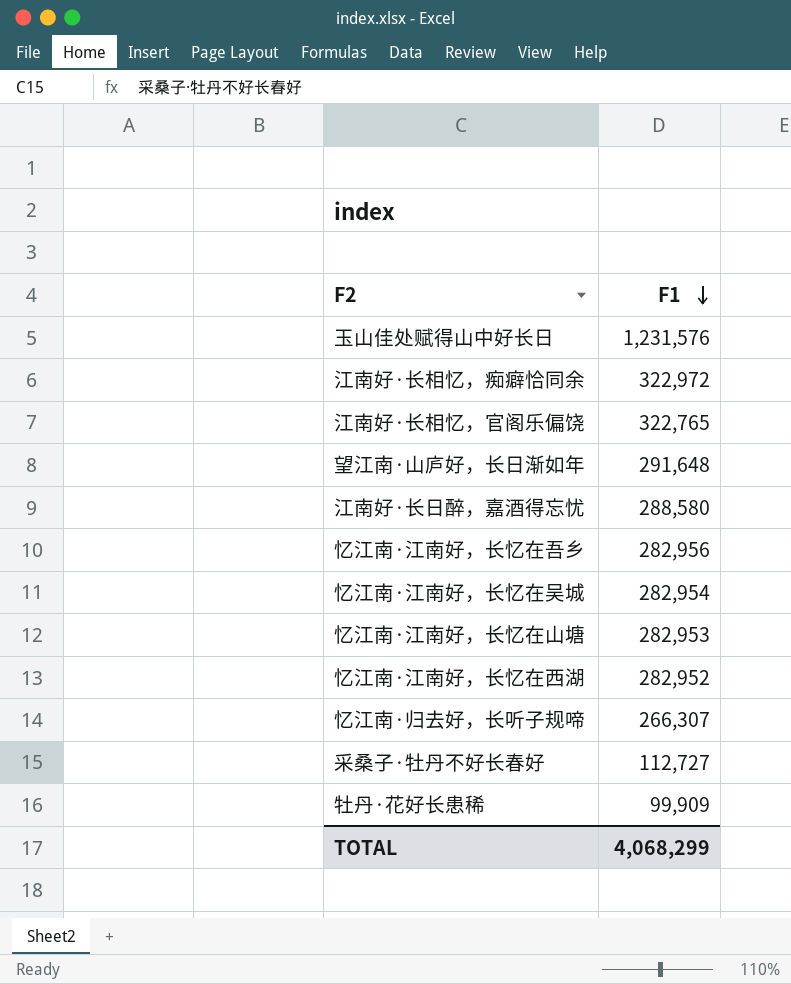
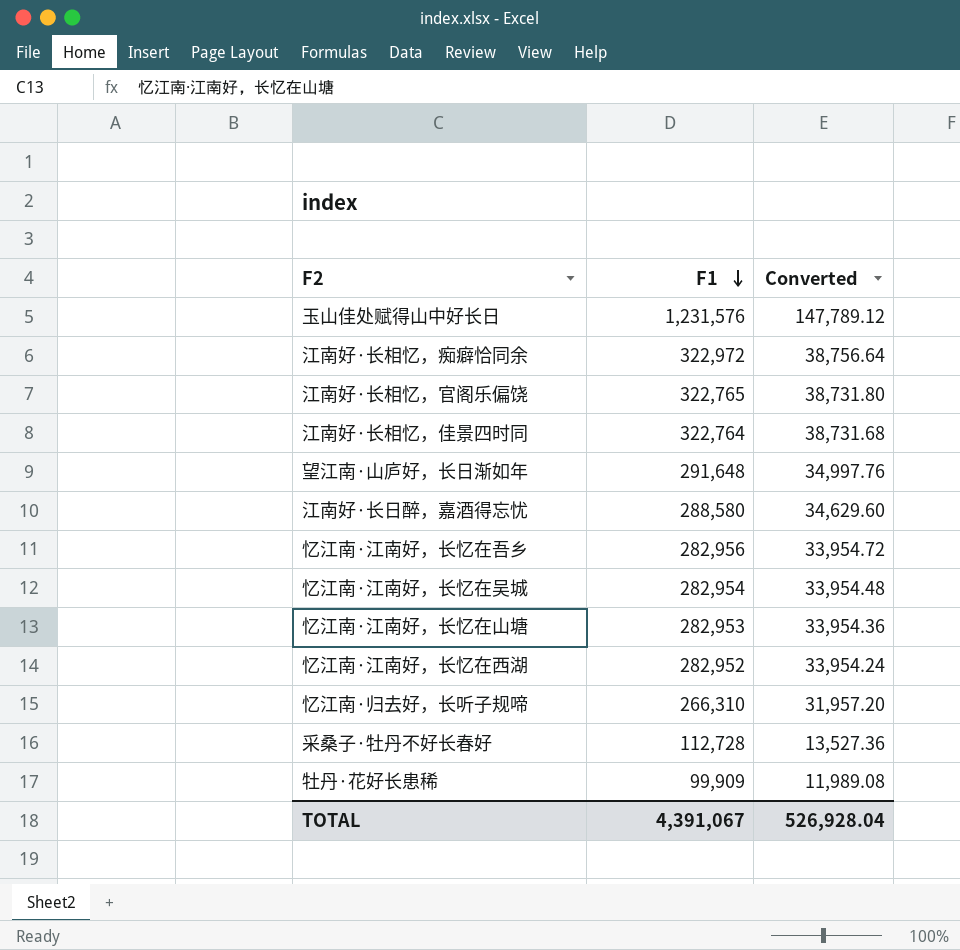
column Converted | formula: none -> [F1] * 0.12
row 江南好·长相忆，佳景四时同: none -> 322,764 | 38,731.68
忆江南·归去好，长听子规啼 | F1: 266,307 -> 266,310
采桑子·牡丹不好长春好 | F1: 112,727 -> 112,728
TOTAL | F1: 4,068,299 -> 4,391,067

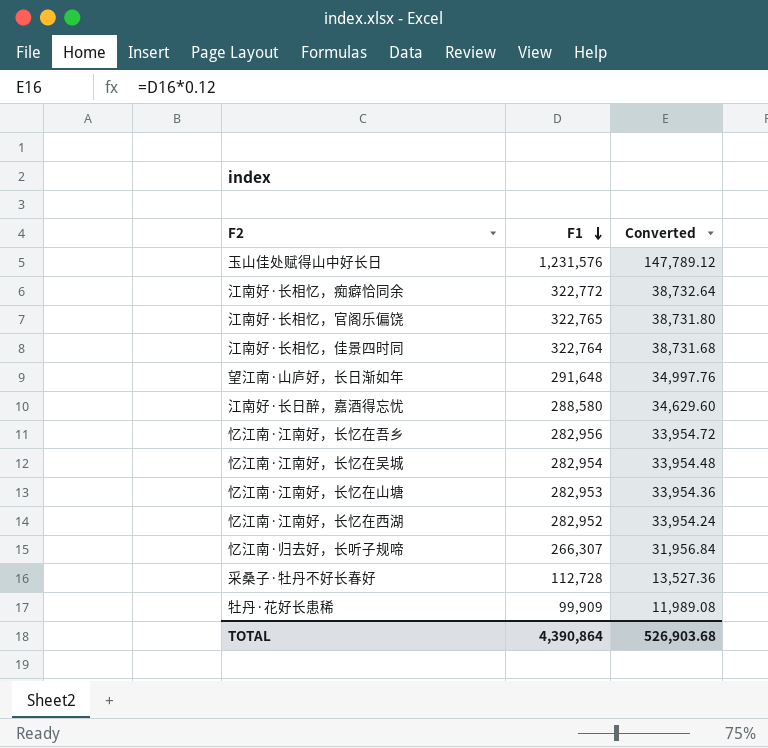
江南好·长相忆，痴癖恰同余 | F1: 322,972 -> 322,772
江南好·长相忆，痴癖恰同余 | Converted: 38,756.64 -> 38,732.64
忆江南·归去好，长听子规啼 | F1: 266,310 -> 266,307
忆江南·归去好，长听子规啼 | Converted: 31,957.20 -> 31,956.84
TOTAL | F1: 4,391,067 -> 4,390,864
TOTAL | Converted: 526,928.04 -> 526,903.68

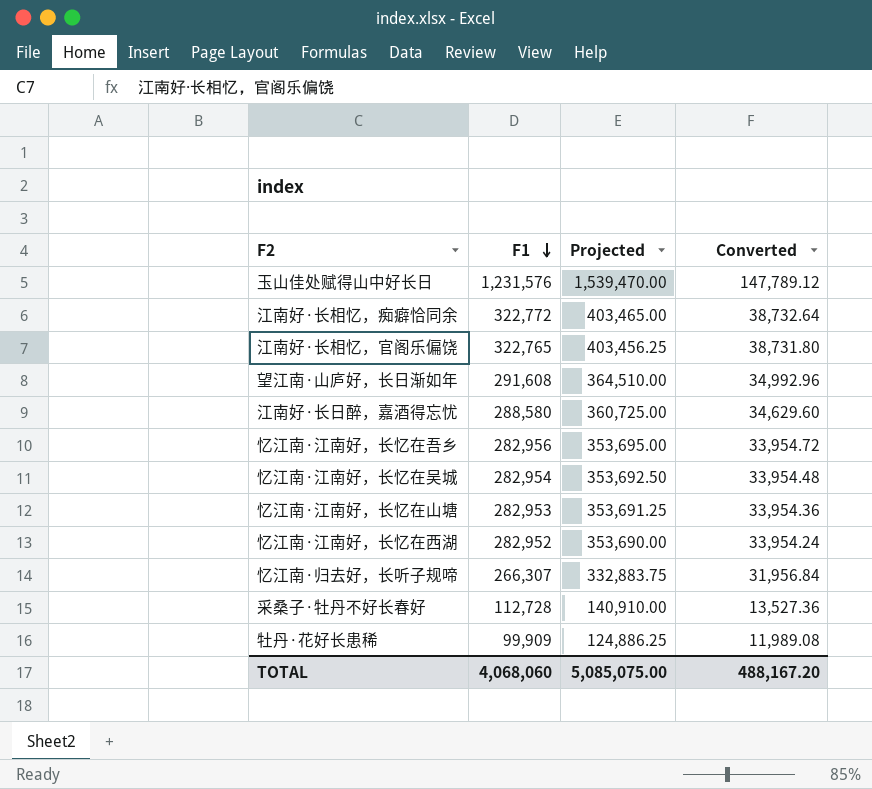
column Projected | formula: none -> [F1] * 1.25
row 江南好·长相忆，佳景四时同: 322,764 | 38,731.68 -> none
望江南·山庐好，长日渐如年 | F1: 291,648 -> 291,608
望江南·山庐好，长日渐如年 | Converted: 34,997.76 -> 34,992.96
TOTAL | F1: 4,390,864 -> 4,068,060
TOTAL | Converted: 526,903.68 -> 488,167.20

